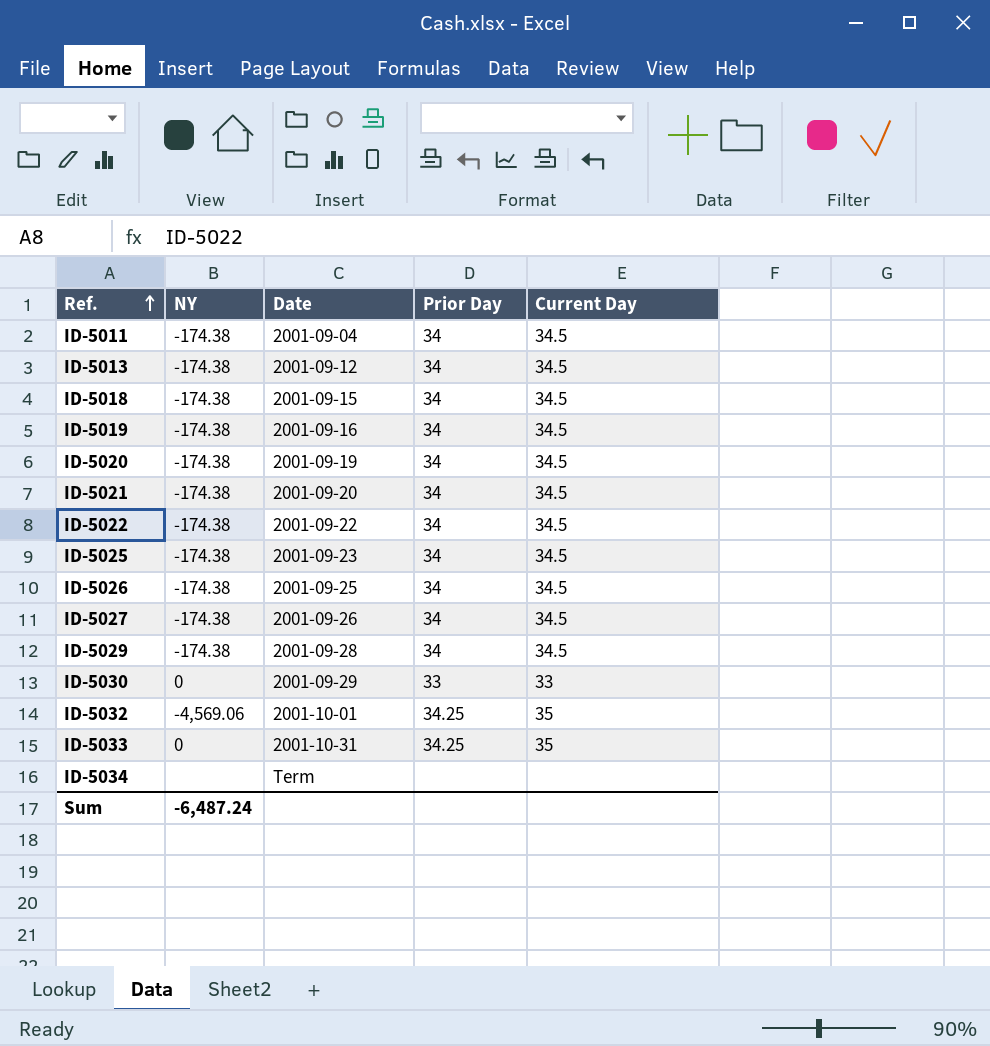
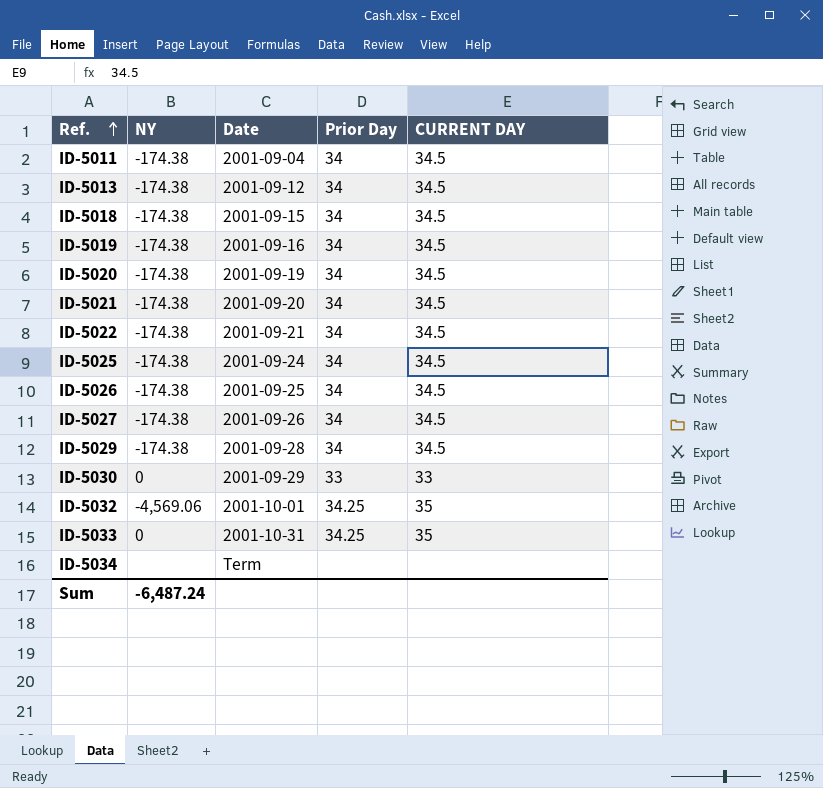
column name: Current Day -> CURRENT DAY
ID-5022 | Date: 2001-09-22 -> 2001-09-21
ID-5025 | Date: 2001-09-23 -> 2001-09-24

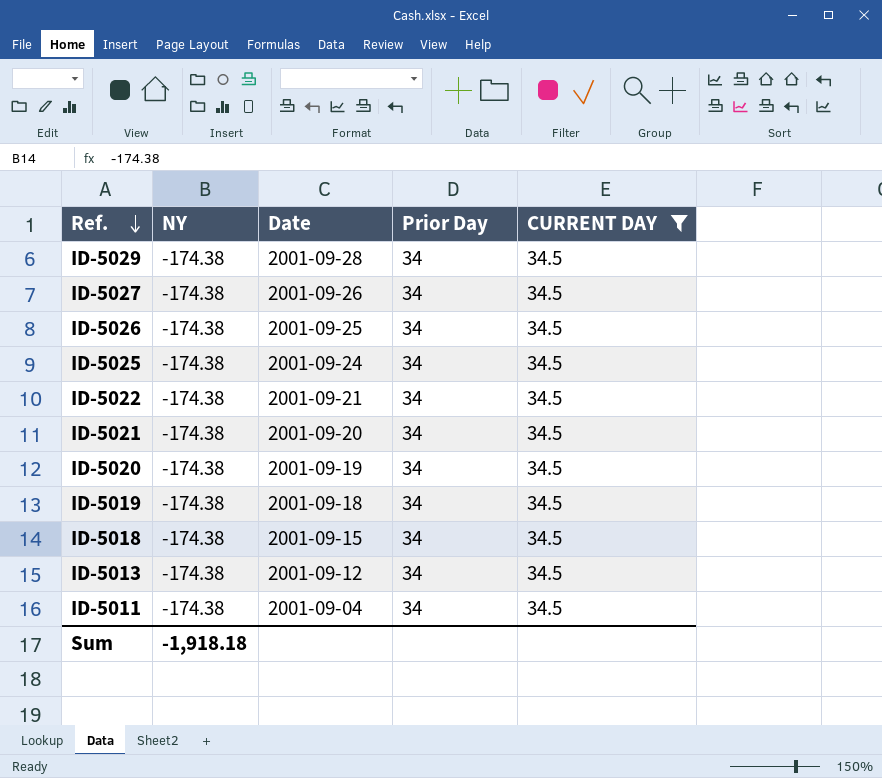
filter: none -> CURRENT DAY = 34.5
row order: Ref. ascending -> Ref. descending
ID-5019 | Date: 2001-09-16 -> 2001-09-18
Sum | NY: -6,487.24 -> -1,918.18

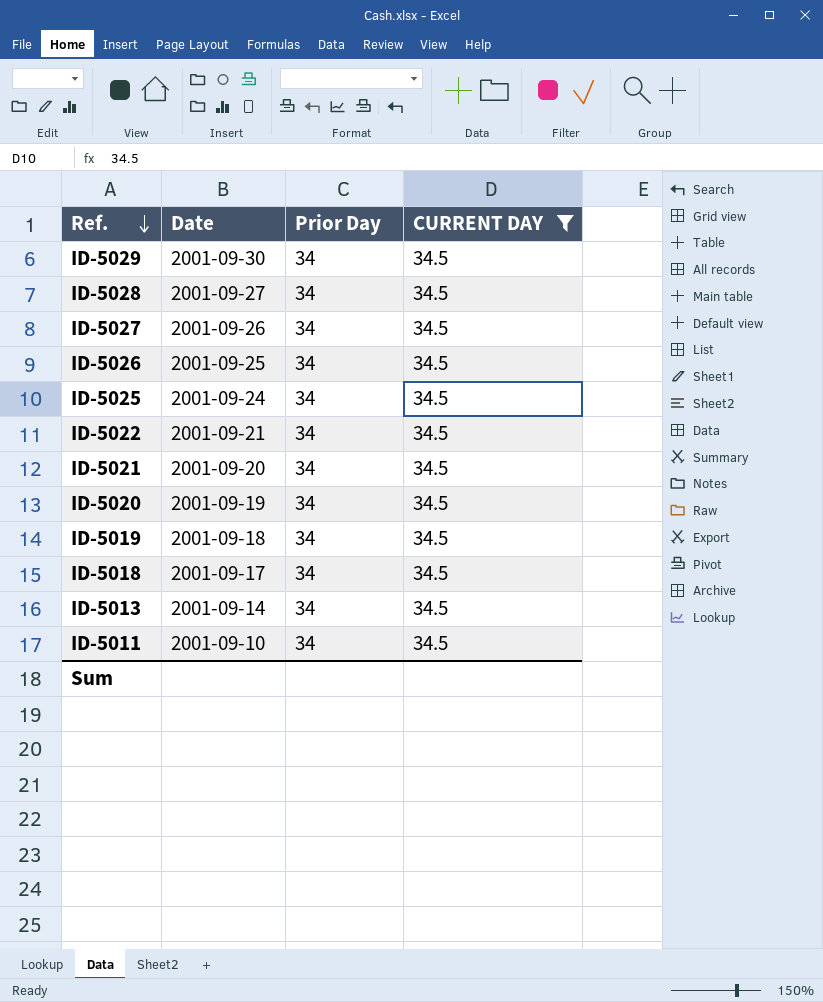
column NY | position: 2 -> none
ID-5029 | Date: 2001-09-28 -> 2001-09-30
row ID-5028: none -> 2001-09-27 | 34 | 34.5
ID-5018 | Date: 2001-09-15 -> 2001-09-17
ID-5013 | Date: 2001-09-12 -> 2001-09-14
ID-5011 | Date: 2001-09-04 -> 2001-09-10

